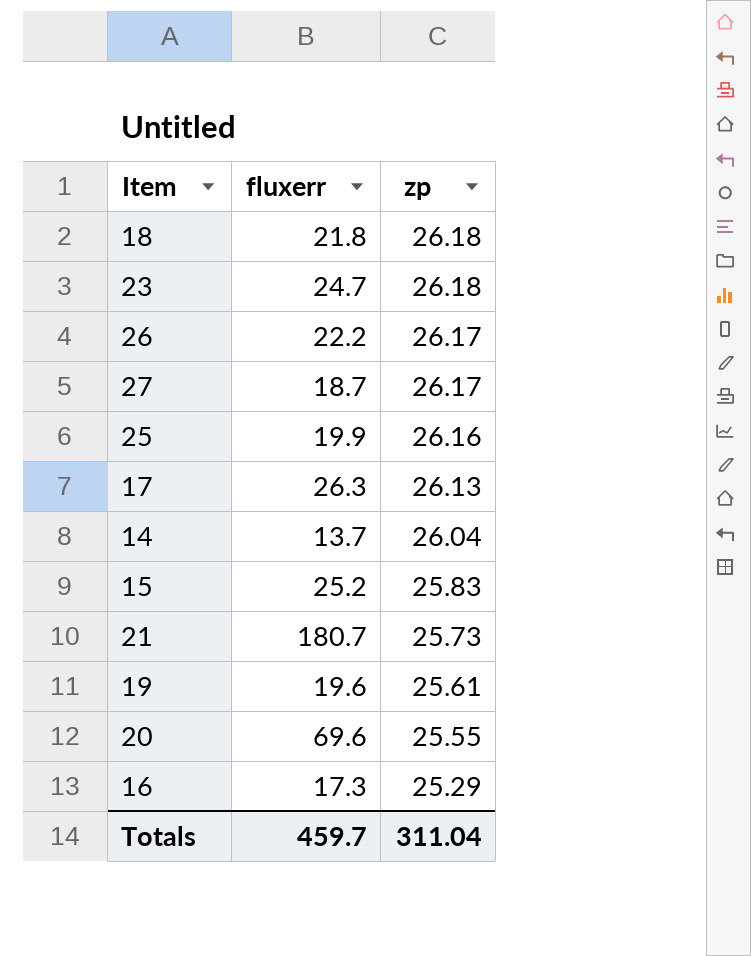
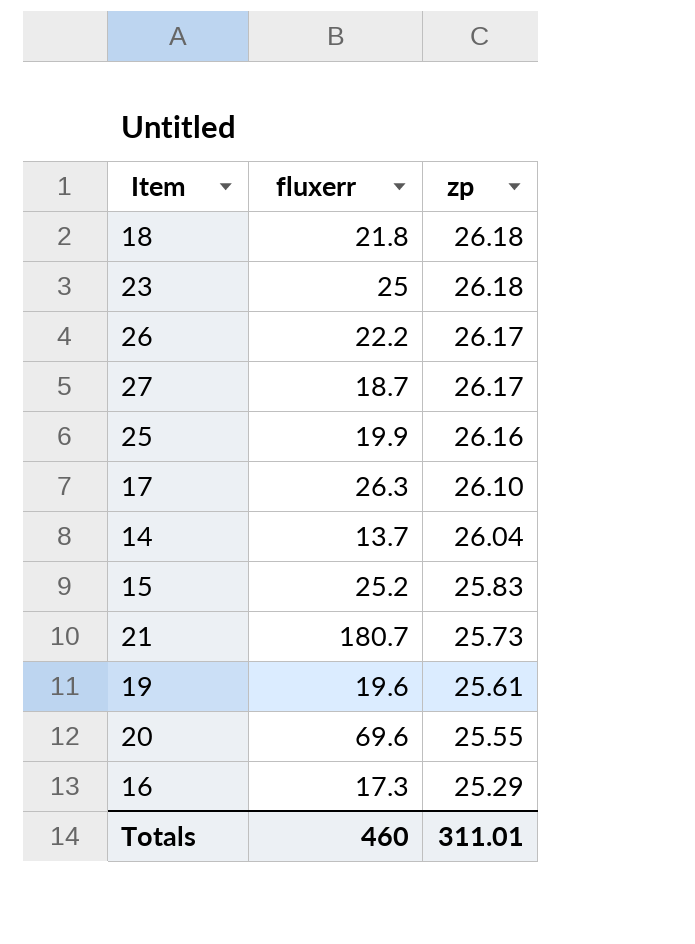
23 | fluxerr: 24.7 -> 25
17 | zp: 26.13 -> 26.10
Totals | fluxerr: 459.7 -> 460
Totals | zp: 311.04 -> 311.01

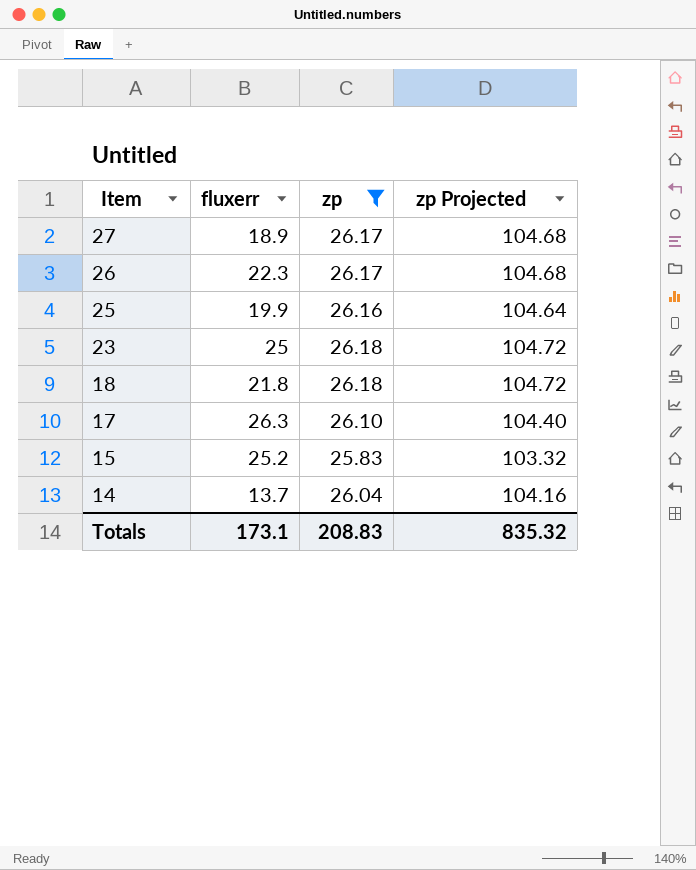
filter: none -> zp >= 25.83
row order: zp descending -> Item descending
column zp Projected | formula: none -> [zp] * 4
27 | fluxerr: 18.7 -> 18.9
26 | fluxerr: 22.2 -> 22.3
Totals | fluxerr: 460 -> 173.1
Totals | zp: 311.01 -> 208.83

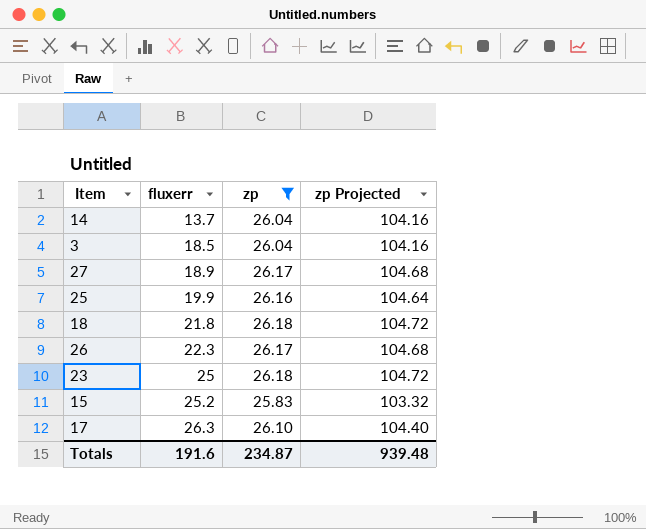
row order: Item descending -> fluxerr ascending
row 3: none -> 18.5 | 26.04 | 104.16
Totals | fluxerr: 173.1 -> 191.6
Totals | zp: 208.83 -> 234.87
Totals | zp Projected: 835.32 -> 939.48

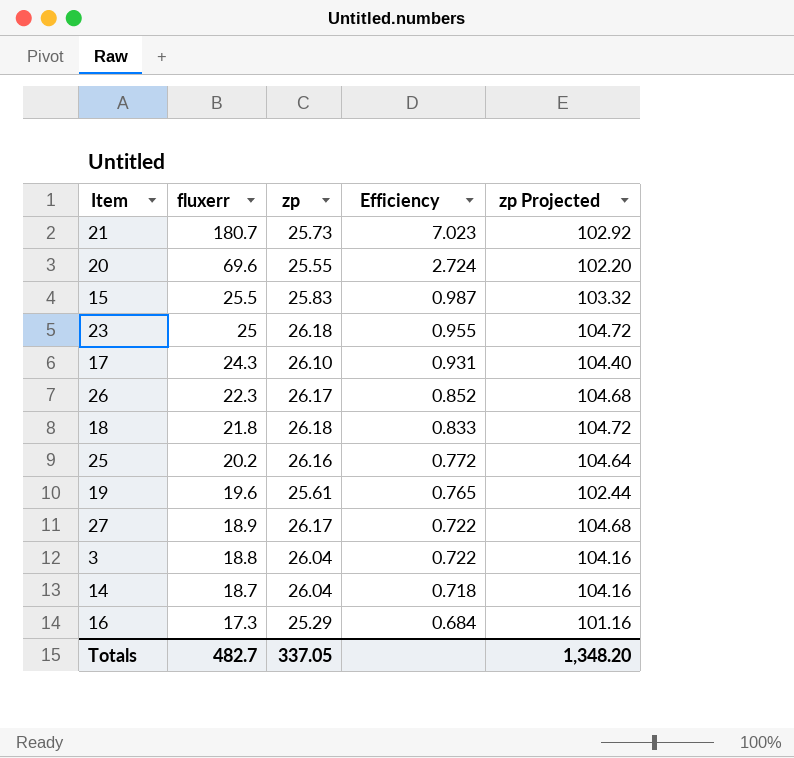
filter: zp >= 25.83 -> none
row order: fluxerr ascending -> fluxerr descending
column Efficiency | formula: none -> [fluxerr] / [zp]
15 | fluxerr: 25.2 -> 25.5
17 | fluxerr: 26.3 -> 24.3
25 | fluxerr: 19.9 -> 20.2
3 | fluxerr: 18.5 -> 18.8
14 | fluxerr: 13.7 -> 18.7
Totals | fluxerr: 191.6 -> 482.7
Totals | zp: 234.87 -> 337.05
Totals | zp Projected: 939.48 -> 1,348.20

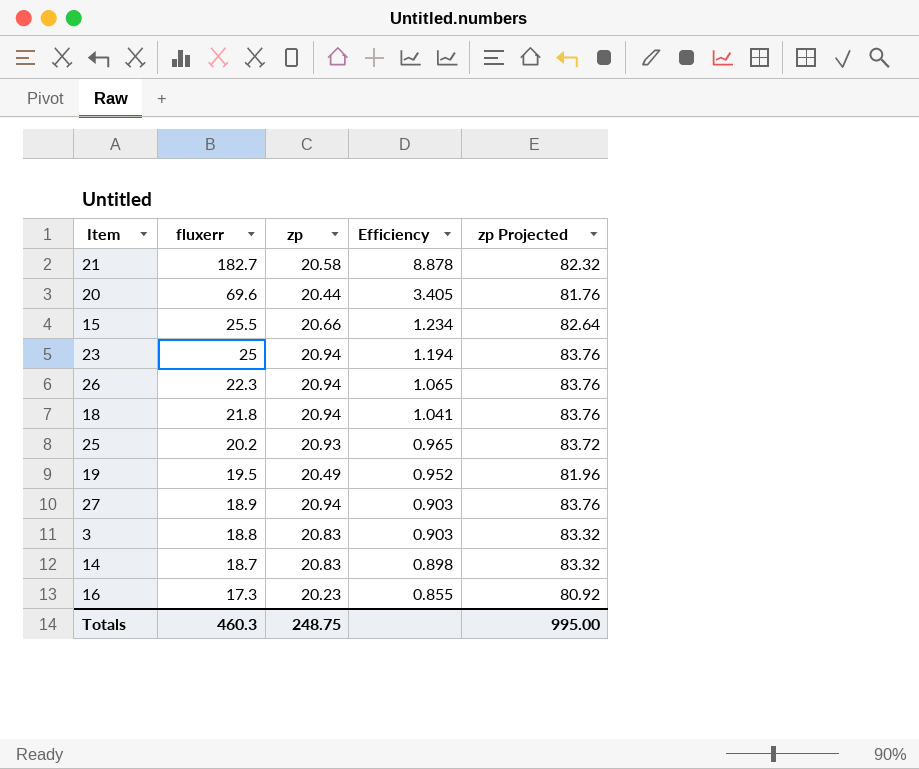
row 17: 24.3 | 26.10 | 0.931 | 104.40 -> none
21 | fluxerr: 180.7 -> 182.7
21 | zp: 25.73 -> 20.58
21 | Efficiency: 7.023 -> 8.878
21 | zp Projected: 102.92 -> 82.32
20 | zp: 25.55 -> 20.44
20 | Efficiency: 2.724 -> 3.405
20 | zp Projected: 102.20 -> 81.76
15 | zp: 25.83 -> 20.66
15 | Efficiency: 0.987 -> 1.234
15 | zp Projected: 103.32 -> 82.64
23 | zp: 26.18 -> 20.94
23 | Efficiency: 0.955 -> 1.194
23 | zp Projected: 104.72 -> 83.76
26 | zp: 26.17 -> 20.94
26 | Efficiency: 0.852 -> 1.065
26 | zp Projected: 104.68 -> 83.76
18 | zp: 26.18 -> 20.94
18 | Efficiency: 0.833 -> 1.041
18 | zp Projected: 104.72 -> 83.76
25 | zp: 26.16 -> 20.93
25 | Efficiency: 0.772 -> 0.965
25 | zp Projected: 104.64 -> 83.72
19 | fluxerr: 19.6 -> 19.5
19 | zp: 25.61 -> 20.49
19 | Efficiency: 0.765 -> 0.952
19 | zp Projected: 102.44 -> 81.96
27 | zp: 26.17 -> 20.94
27 | Efficiency: 0.722 -> 0.903
27 | zp Projected: 104.68 -> 83.76
3 | zp: 26.04 -> 20.83
3 | Efficiency: 0.722 -> 0.903
3 | zp Projected: 104.16 -> 83.32
14 | zp: 26.04 -> 20.83
14 | Efficiency: 0.718 -> 0.898
14 | zp Projected: 104.16 -> 83.32
16 | zp: 25.29 -> 20.23
16 | Efficiency: 0.684 -> 0.855
16 | zp Projected: 101.16 -> 80.92
Totals | fluxerr: 482.7 -> 460.3
Totals | zp: 337.05 -> 248.75
Totals | zp Projected: 1,348.20 -> 995.00

